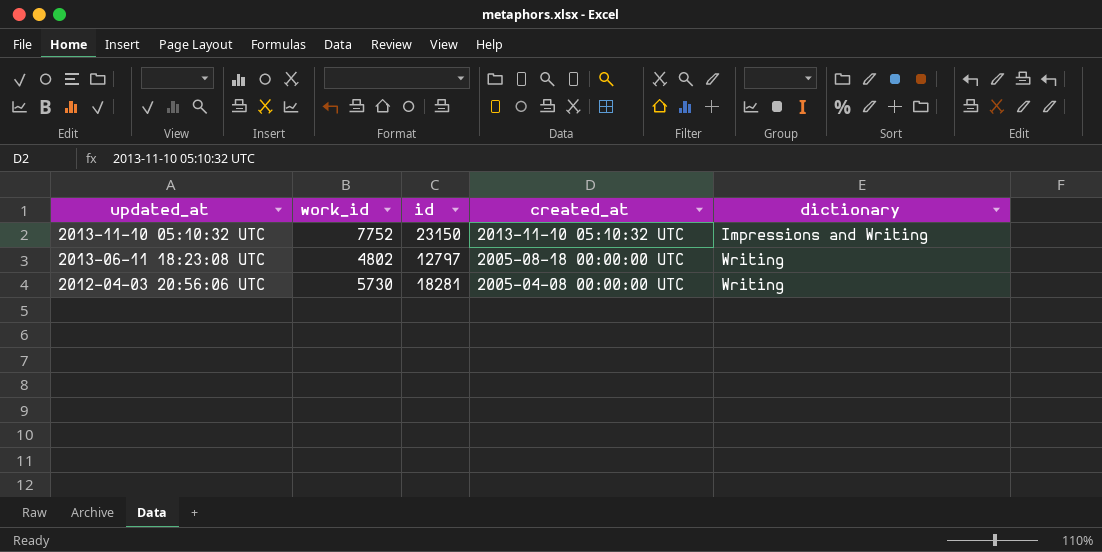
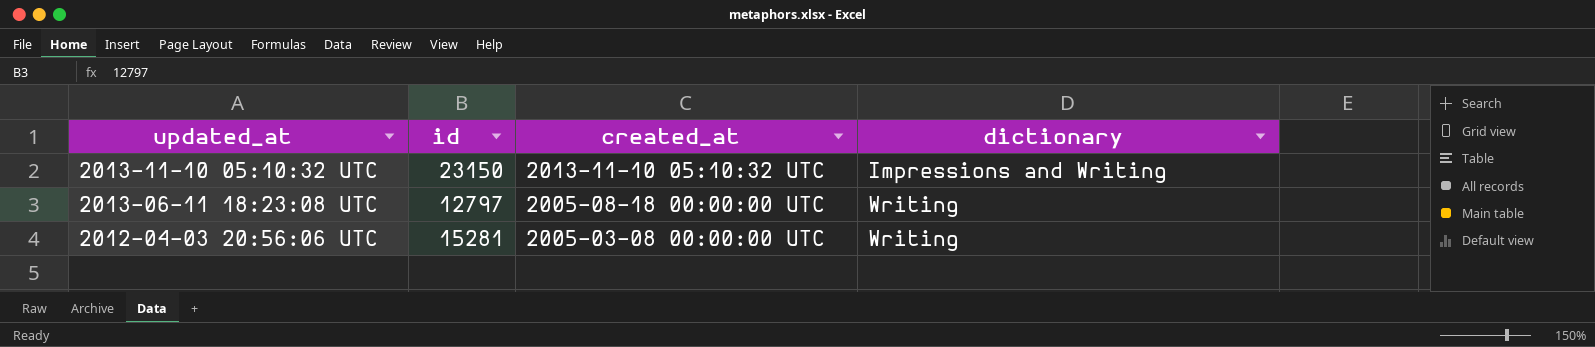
column work_id | position: 2 -> none
2012-04-03 20:56:06 UTC | id: 18281 -> 15281
2012-04-03 20:56:06 UTC | created_at: 2005-04-08 00:00:00 UTC -> 2005-03-08 00:00:00 UTC

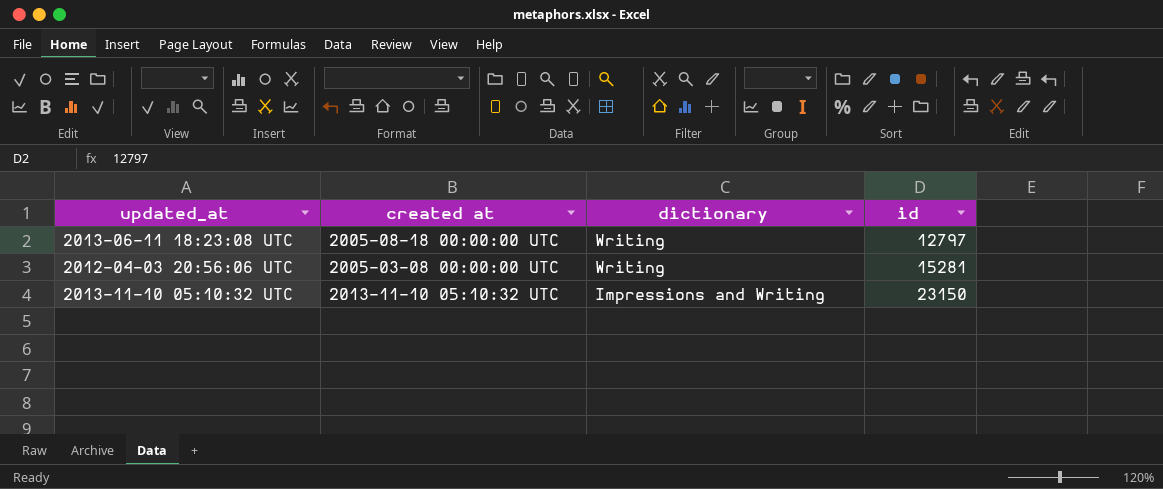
row order: updated_at descending -> dictionary descending
column name: created_at -> created at
column id | position: 2 -> 4

